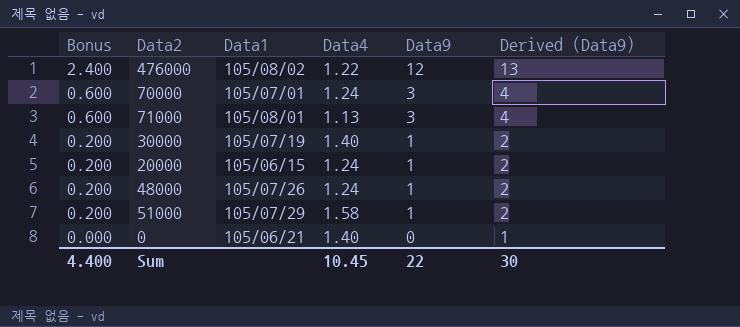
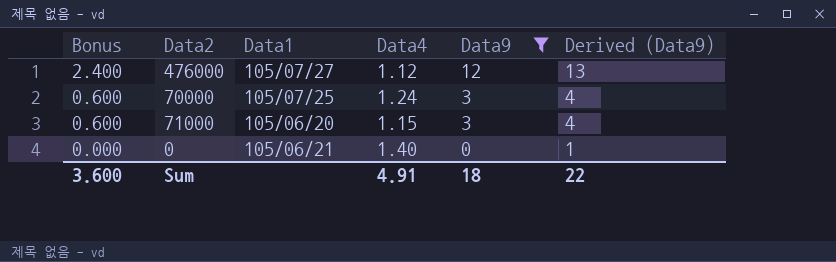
filter: none -> Data9 != 1
476000 | Data1: 105/08/02 -> 105/07/27
476000 | Data4: 1.22 -> 1.12
70000 | Data1: 105/07/01 -> 105/07/25
71000 | Data1: 105/08/01 -> 105/06/20
71000 | Data4: 1.13 -> 1.15
Sum | Bonus: 4.400 -> 3.600
Sum | Data4: 10.45 -> 4.91
Sum | Data9: 22 -> 18
Sum | Derived (Data9): 30 -> 22

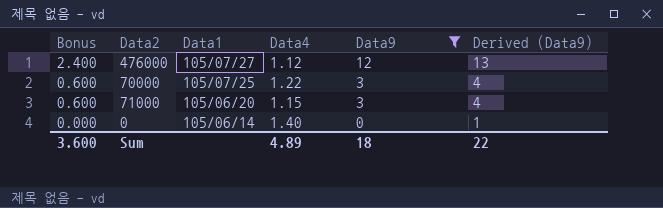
70000 | Data4: 1.24 -> 1.22
0 | Data1: 105/06/21 -> 105/06/14
Sum | Data4: 4.91 -> 4.89

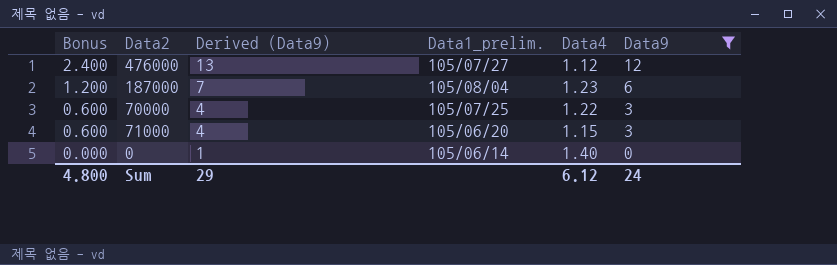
column Derived (Data9) | position: 6 -> 3
column name: Data1 -> Data1_prelim.
row 187000: none -> 1.200 | 7 | 105/08/04 | 1.23 | 6
Sum | Bonus: 3.600 -> 4.800
Sum | Derived (Data9): 22 -> 29
Sum | Data4: 4.89 -> 6.12
Sum | Data9: 18 -> 24

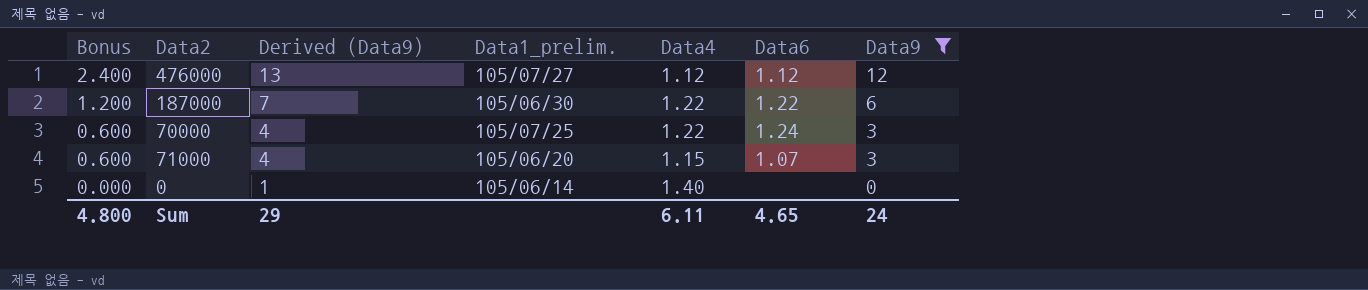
column Data6 | position: none -> 6
187000 | Data1_prelim.: 105/08/04 -> 105/06/30
187000 | Data4: 1.23 -> 1.22
Sum | Data4: 6.12 -> 6.11

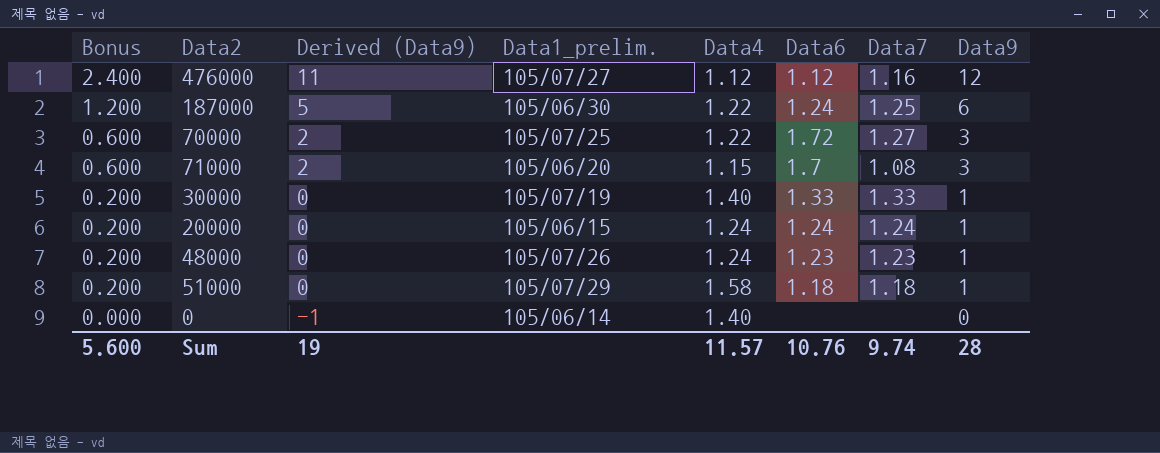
filter: Data9 != 1 -> none
column Derived (Data9) | formula: [Data9] + 1 -> [Data9] - 1
column Data7 | position: none -> 7
187000 | Data6: 1.22 -> 1.24
70000 | Data6: 1.24 -> 1.72
71000 | Data6: 1.07 -> 1.7
Sum | Bonus: 4.800 -> 5.600
Sum | Derived (Data9): 29 -> 19
Sum | Data4: 6.11 -> 11.57
Sum | Data6: 4.65 -> 10.76
Sum | Data9: 24 -> 28

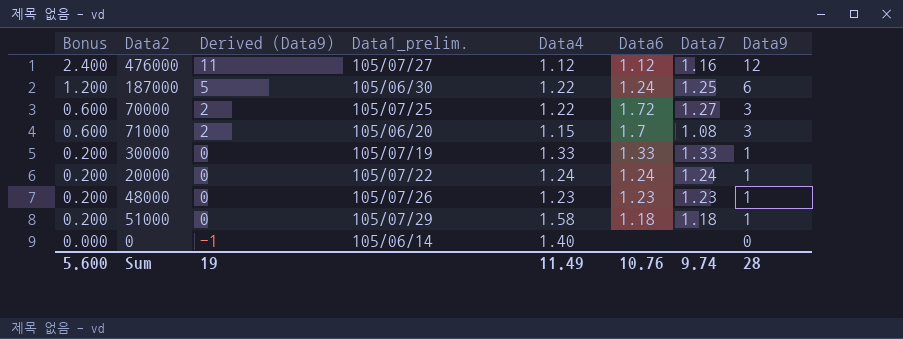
30000 | Data4: 1.40 -> 1.33
20000 | Data1_prelim.: 105/06/15 -> 105/07/22
48000 | Data4: 1.24 -> 1.23
Sum | Data4: 11.57 -> 11.49

